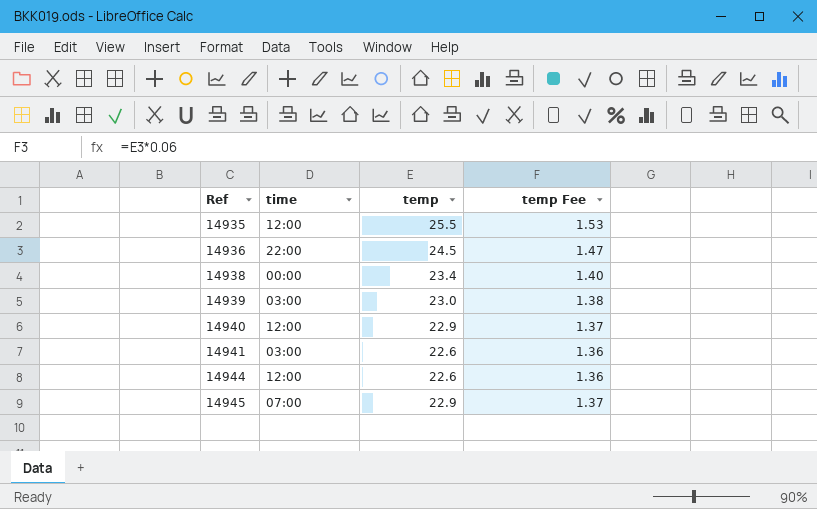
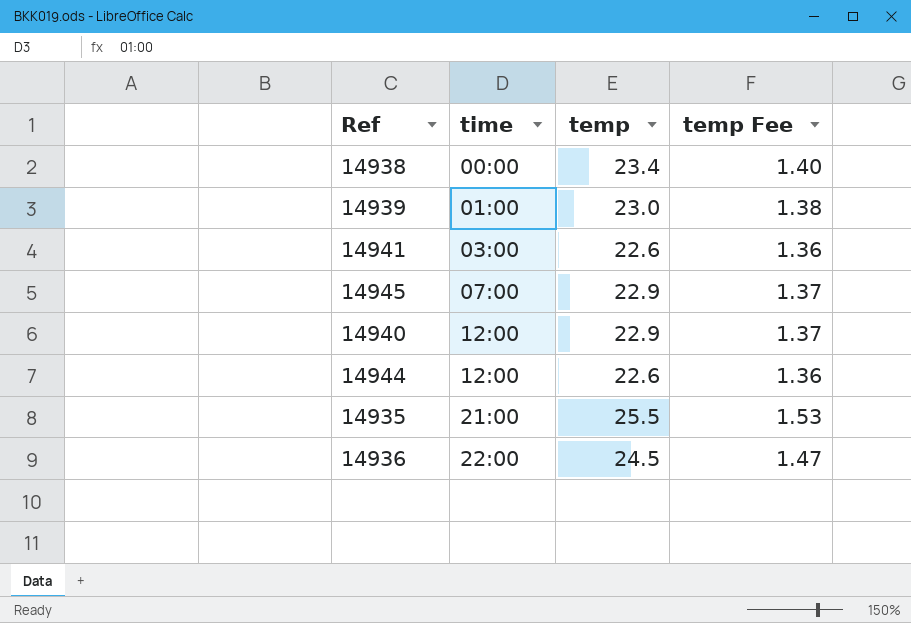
row order: Ref ascending -> time ascending
14939 | time: 03:00 -> 01:00
14935 | time: 12:00 -> 21:00

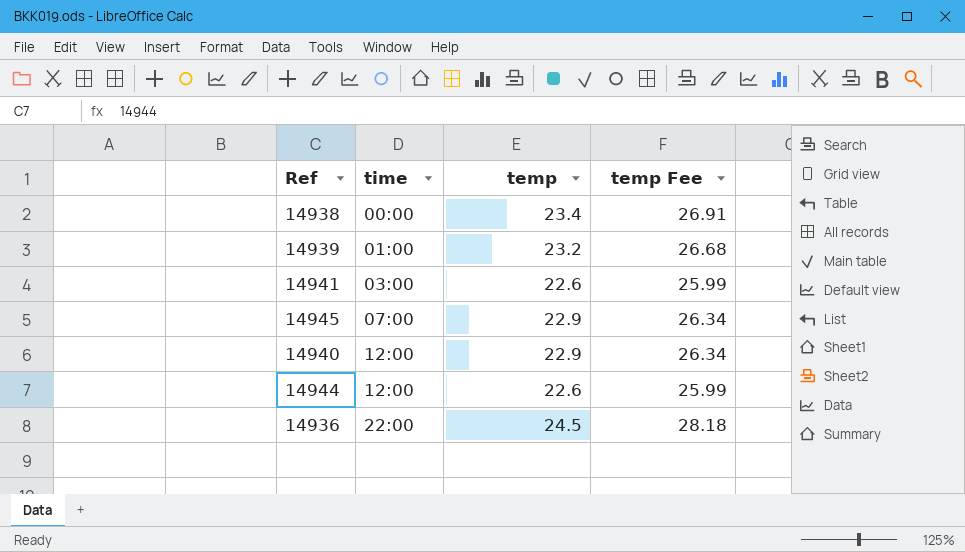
column temp Fee | formula: [temp] * 0.06 -> [temp] * 1.15
row 14935: 21:00 | 25.5 | 1.53 -> none
14939 | temp: 23.0 -> 23.2

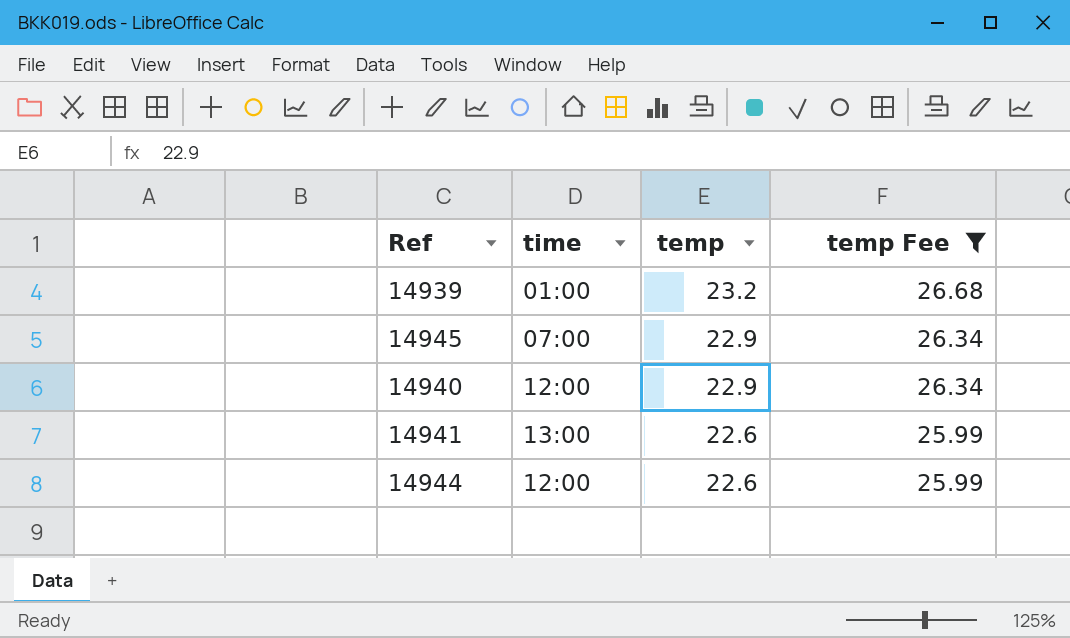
filter: none -> temp Fee <= 26.68
row order: time ascending -> temp descending
14941 | time: 03:00 -> 13:00

